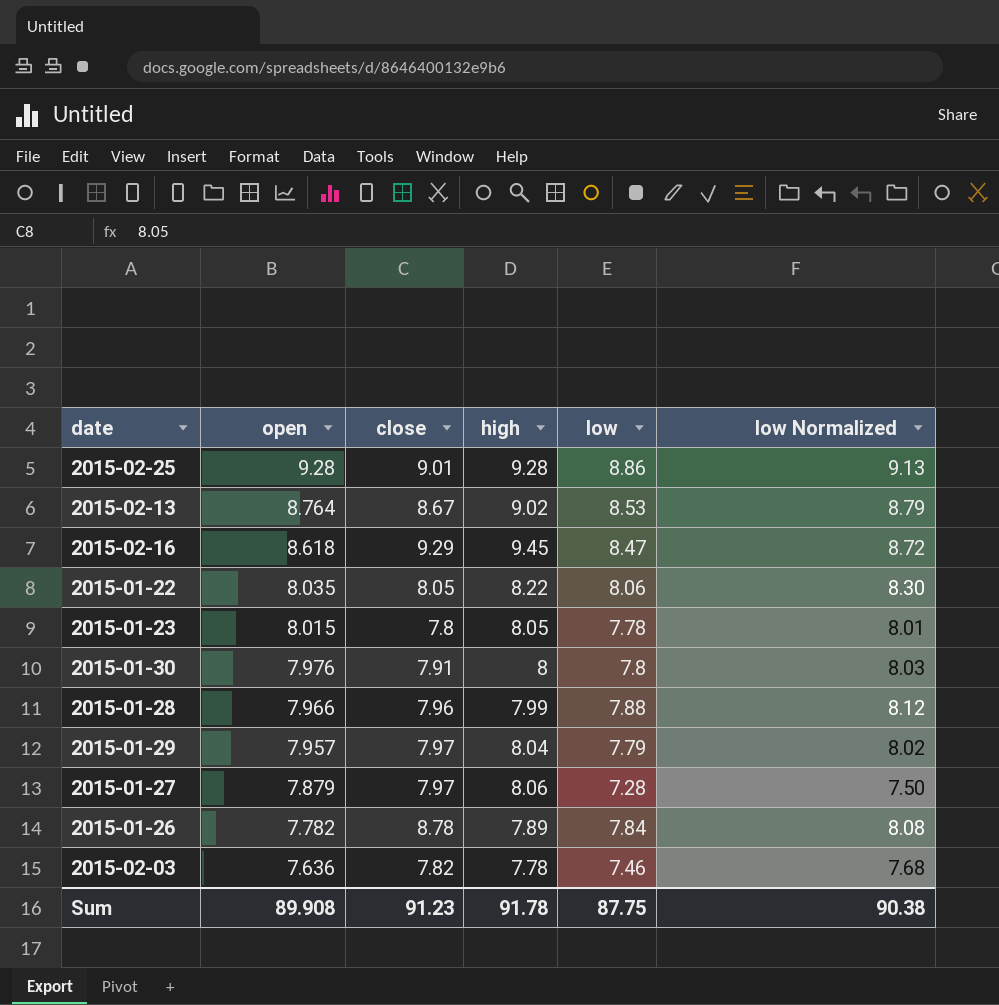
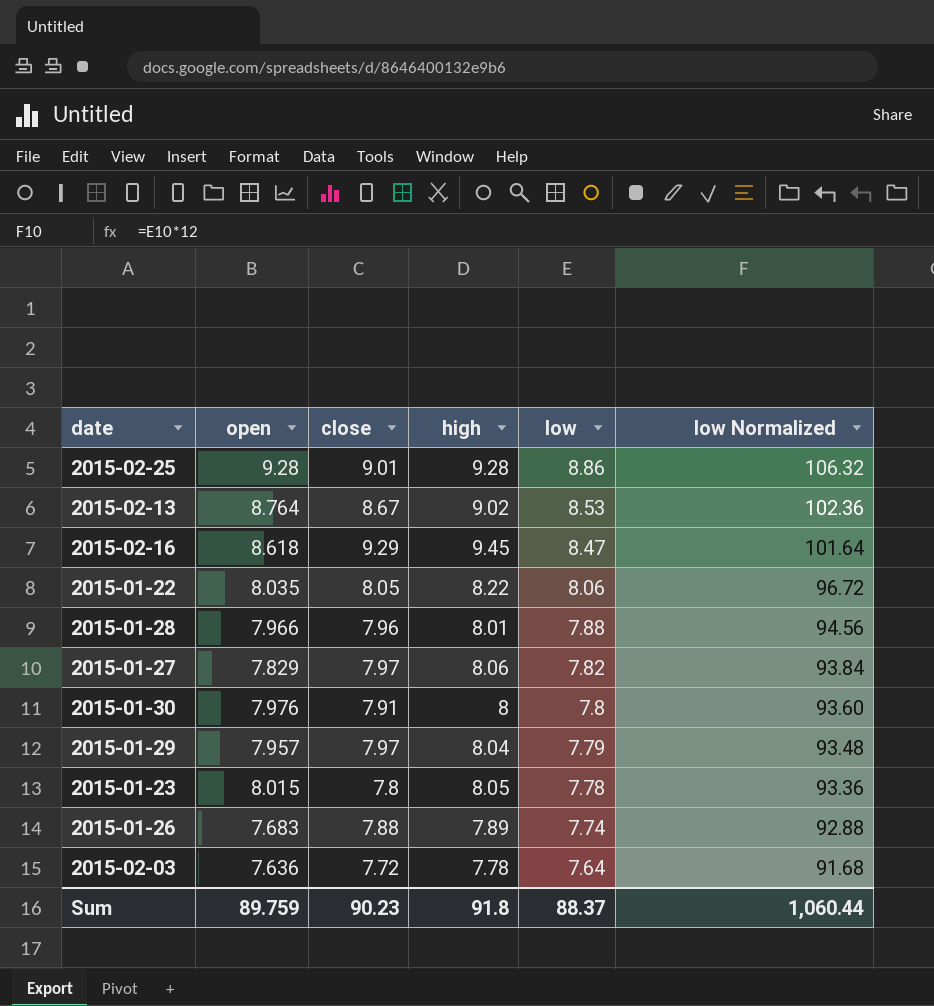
row order: open descending -> low descending
column low Normalized | formula: [low] * 1.03 -> [low] * 12
2015-01-28 | high: 7.99 -> 8.01
2015-01-27 | open: 7.879 -> 7.829
2015-01-27 | low: 7.28 -> 7.82
2015-01-26 | open: 7.782 -> 7.683
2015-01-26 | close: 8.78 -> 7.88
2015-01-26 | low: 7.84 -> 7.74
2015-02-03 | close: 7.82 -> 7.72
2015-02-03 | low: 7.46 -> 7.64
Sum | open: 89.908 -> 89.759
Sum | close: 91.23 -> 90.23
Sum | high: 91.78 -> 91.8
Sum | low: 87.75 -> 88.37
Sum | low Normalized: 90.38 -> 1,060.44

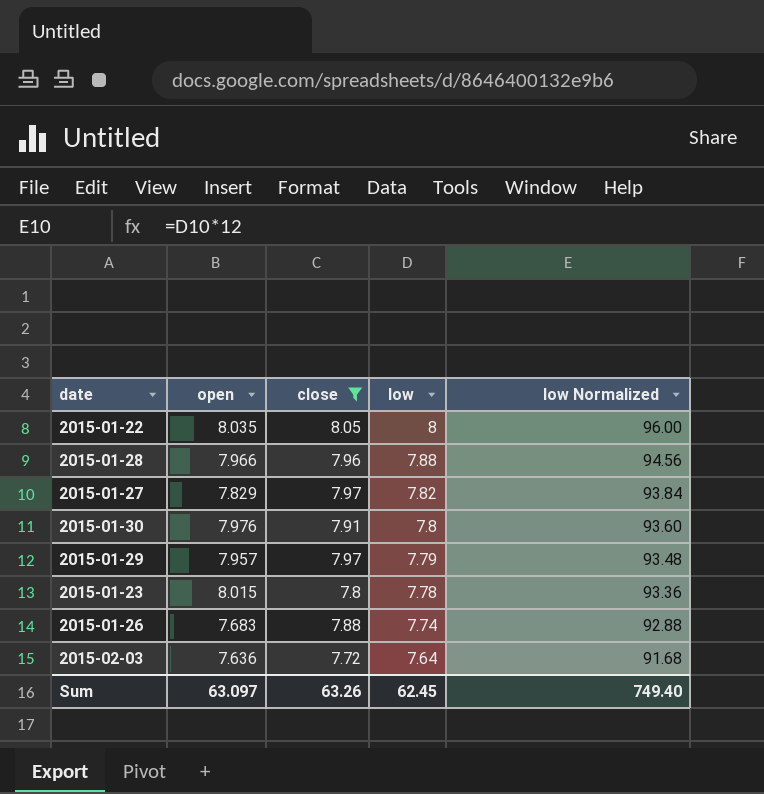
filter: none -> close <= 8.05
column high | position: 4 -> none
2015-01-22 | low: 8.06 -> 8
2015-01-22 | low Normalized: 96.72 -> 96.00
Sum | open: 89.759 -> 63.097
Sum | close: 90.23 -> 63.26
Sum | low: 88.37 -> 62.45
Sum | low Normalized: 1,060.44 -> 749.40

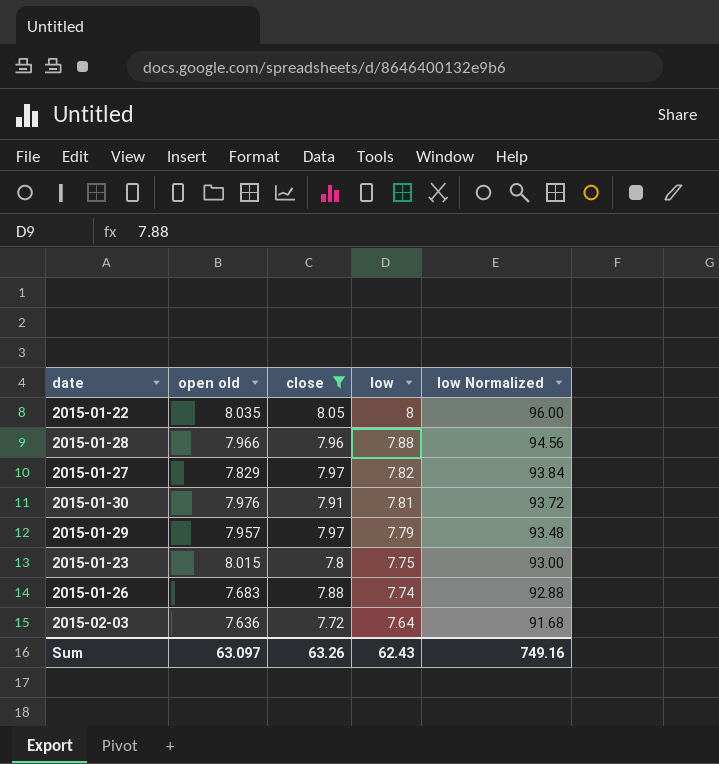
column name: open -> open old
2015-01-30 | low: 7.8 -> 7.81
2015-01-30 | low Normalized: 93.60 -> 93.72
2015-01-23 | low: 7.78 -> 7.75
2015-01-23 | low Normalized: 93.36 -> 93.00
Sum | low: 62.45 -> 62.43
Sum | low Normalized: 749.40 -> 749.16

